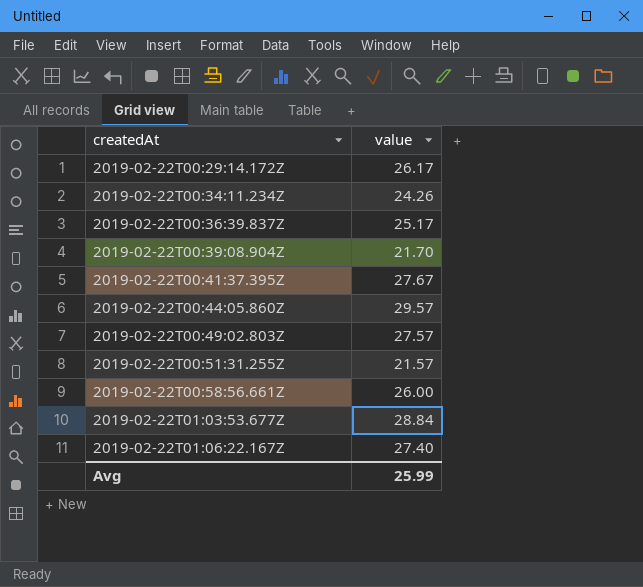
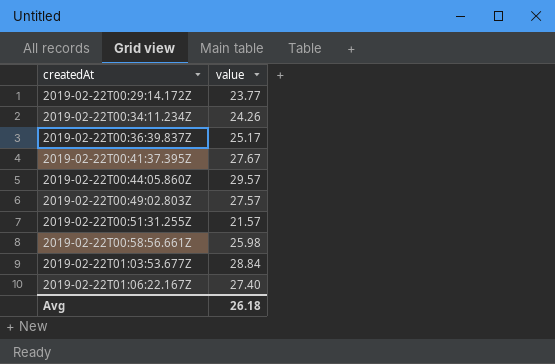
row 2019-02-22T00:39:08.904Z: 21.70 -> none
2019-02-22T00:29:14.172Z | value: 26.17 -> 23.77
2019-02-22T00:58:56.661Z | value: 26.00 -> 25.98
Avg | value: 25.99 -> 26.18

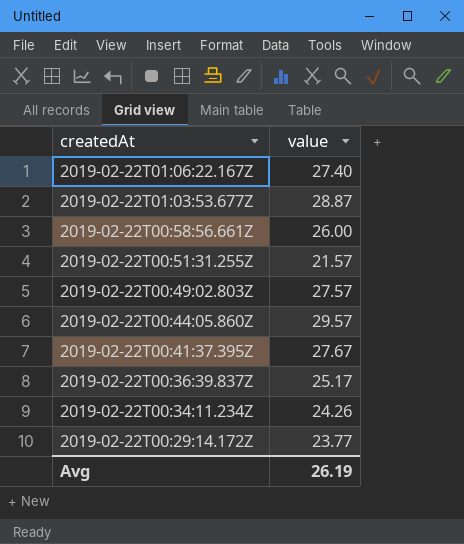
row order: createdAt ascending -> createdAt descending
2019-02-22T01:03:53.677Z | value: 28.84 -> 28.87
2019-02-22T00:58:56.661Z | value: 25.98 -> 26.00
Avg | value: 26.18 -> 26.19

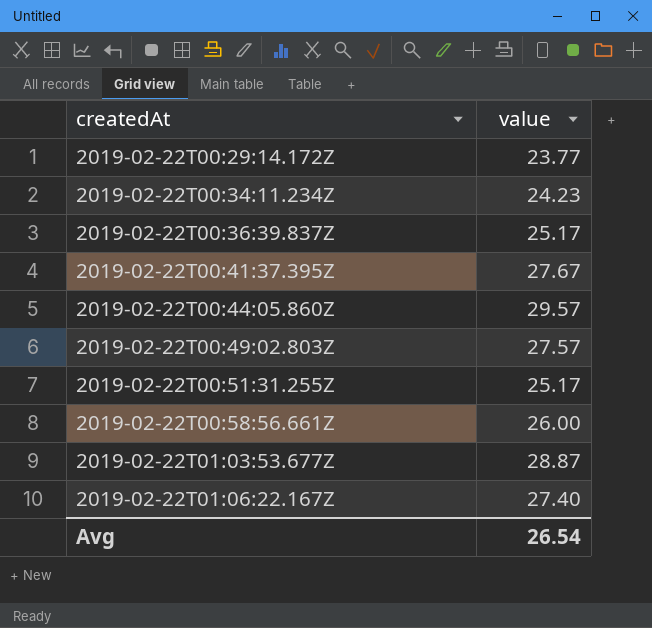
row order: createdAt descending -> createdAt ascending
2019-02-22T00:34:11.234Z | value: 24.26 -> 24.23
2019-02-22T00:51:31.255Z | value: 21.57 -> 25.17
Avg | value: 26.19 -> 26.54

